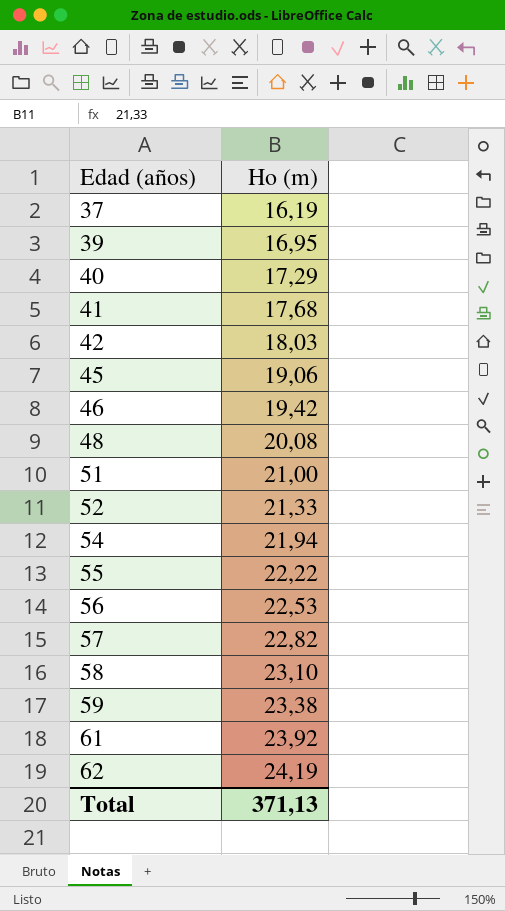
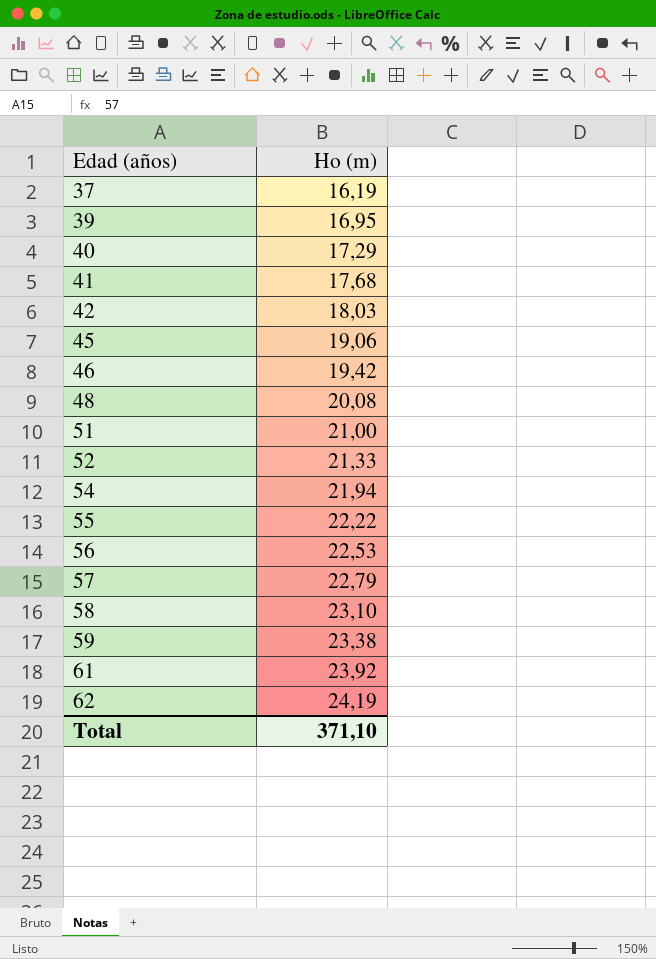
57 | Ho (m): 22,82 -> 22,79
Total | Ho (m): 371,13 -> 371,10

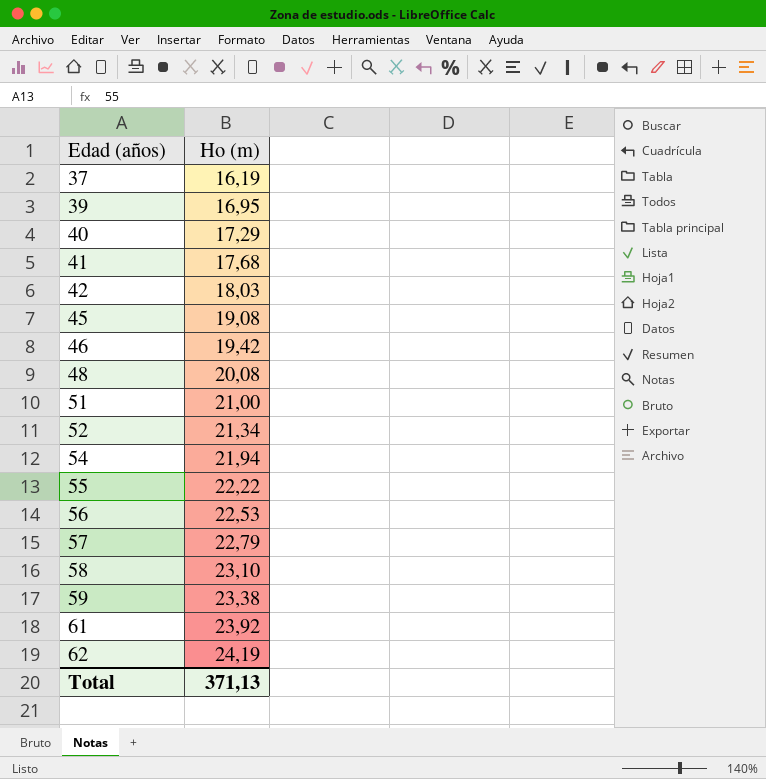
45 | Ho (m): 19,06 -> 19,08
52 | Ho (m): 21,33 -> 21,34
Total | Ho (m): 371,10 -> 371,13

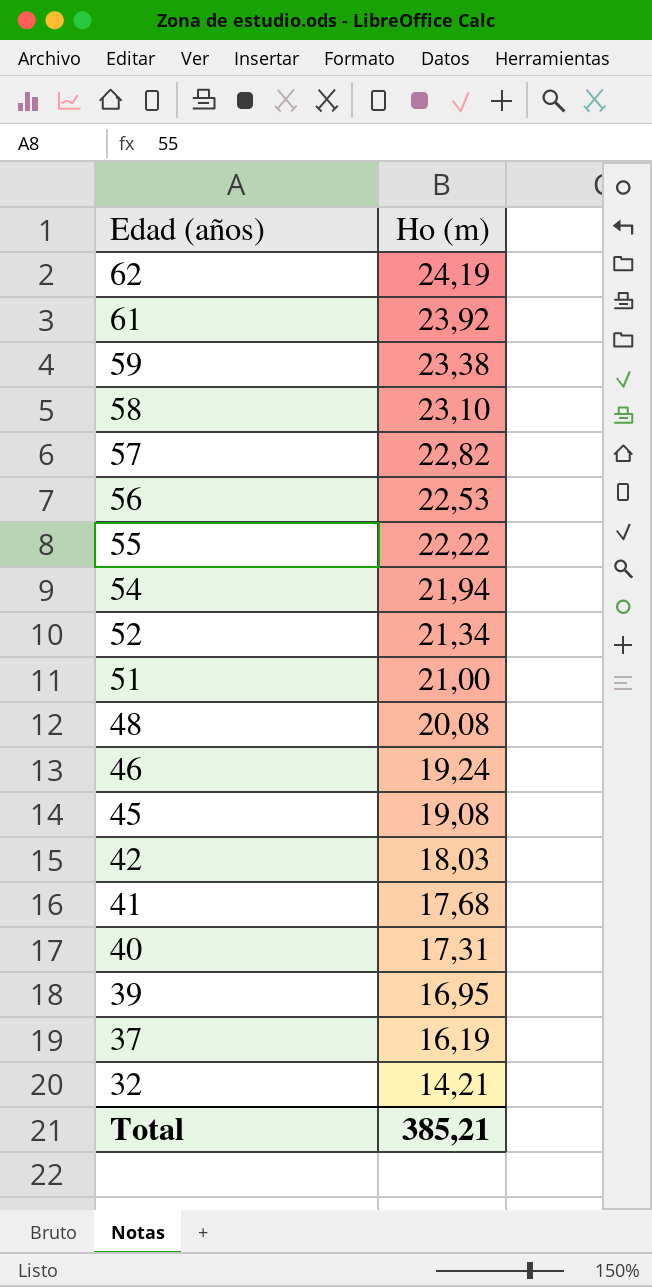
row order: Edad (años) ascending -> Edad (años) descending
57 | Ho (m): 22,79 -> 22,82
46 | Ho (m): 19,42 -> 19,24
40 | Ho (m): 17,29 -> 17,31
row 32: none -> 14,21
Total | Ho (m): 371,13 -> 385,21

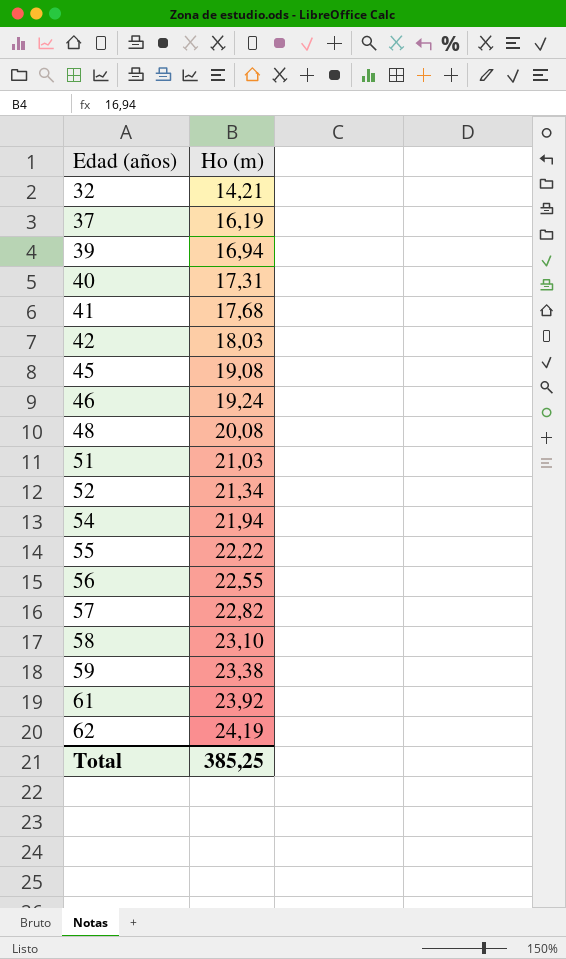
row order: Edad (años) descending -> Edad (años) ascending
39 | Ho (m): 16,95 -> 16,94
51 | Ho (m): 21,00 -> 21,03
56 | Ho (m): 22,53 -> 22,55
Total | Ho (m): 385,21 -> 385,25

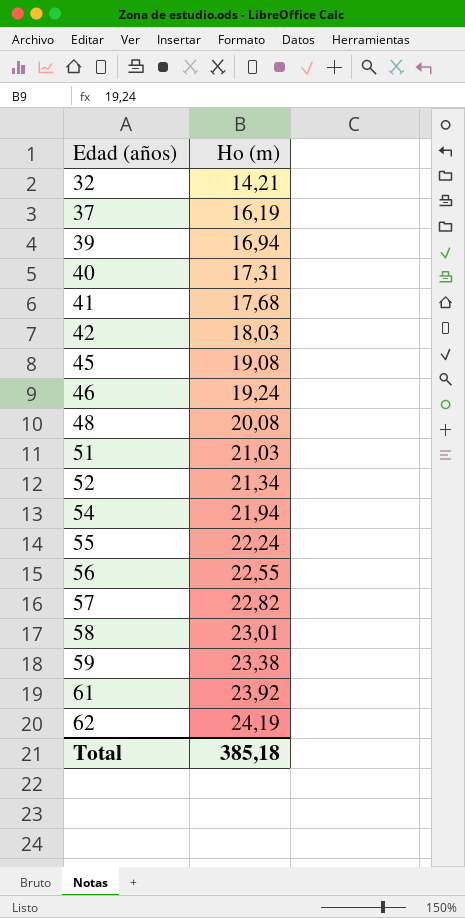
55 | Ho (m): 22,22 -> 22,24
58 | Ho (m): 23,10 -> 23,01
Total | Ho (m): 385,25 -> 385,18

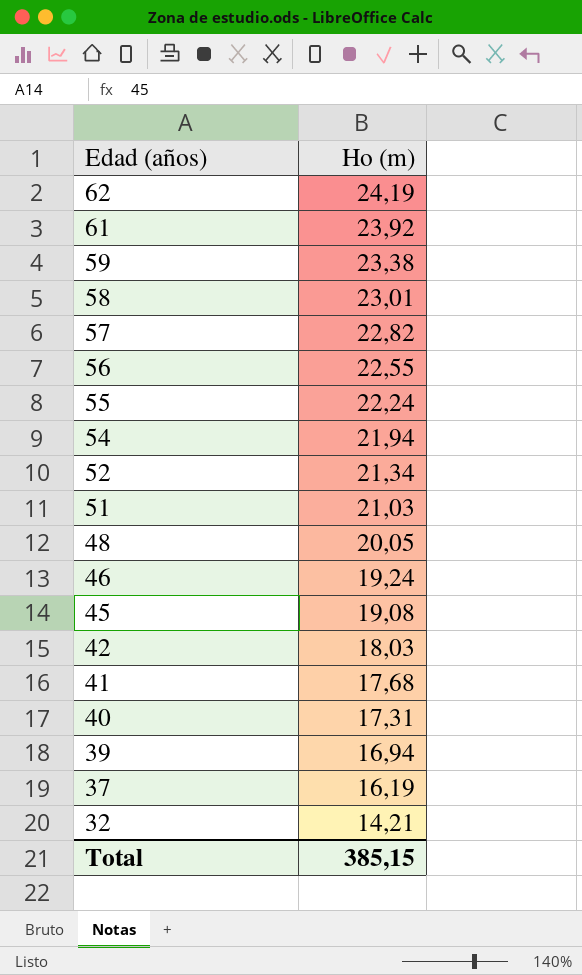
row order: Edad (años) ascending -> Edad (años) descending
48 | Ho (m): 20,08 -> 20,05
Total | Ho (m): 385,18 -> 385,15

